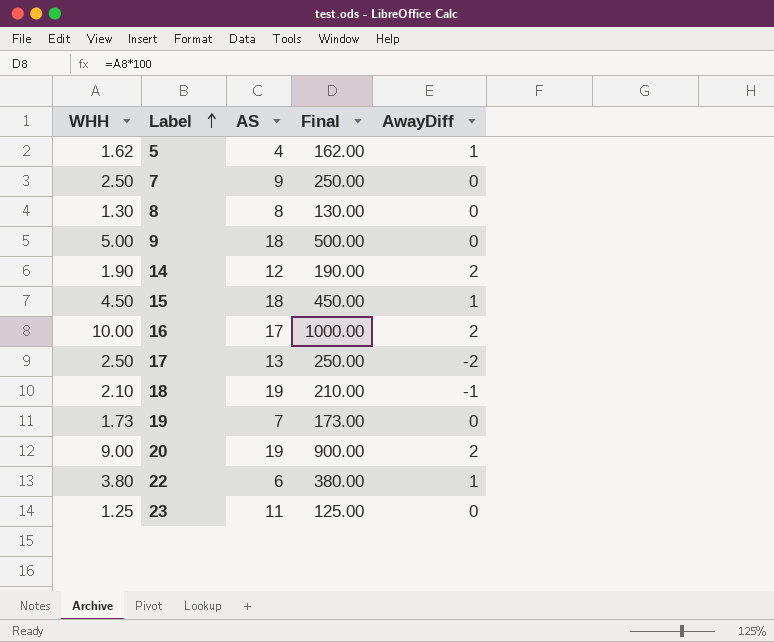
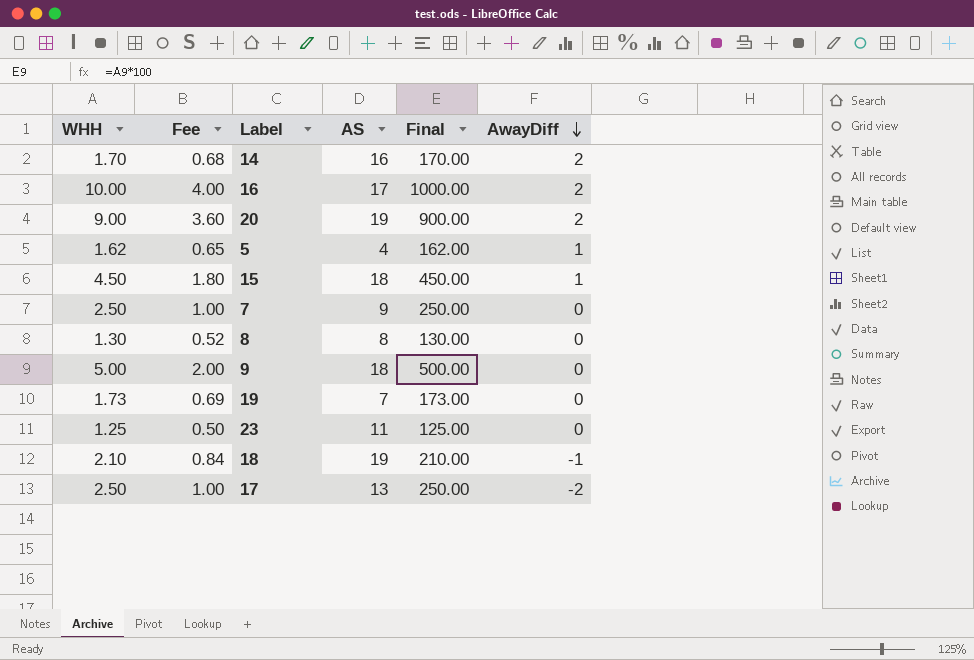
row order: Label ascending -> AwayDiff descending
column Fee | formula: none -> [WHH] * 0.4
row 22: 3.80 | 6 | 380.00 | 1 -> none
14 | WHH: 1.90 -> 1.70
14 | AS: 12 -> 16
14 | Final: 190.00 -> 170.00

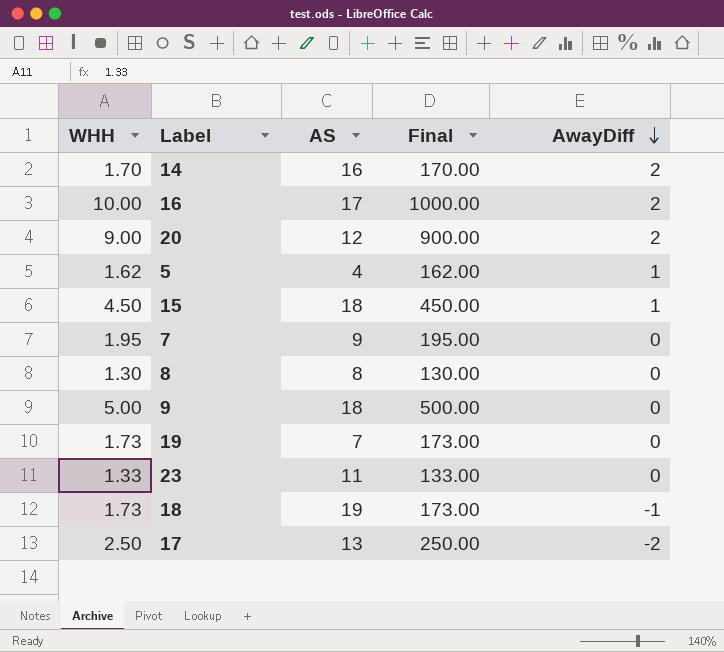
column Fee | formula: [WHH] * 0.4 -> none
20 | AS: 19 -> 12
7 | WHH: 2.50 -> 1.95
7 | Final: 250.00 -> 195.00
23 | WHH: 1.25 -> 1.33
23 | Final: 125.00 -> 133.00
18 | WHH: 2.10 -> 1.73
18 | Final: 210.00 -> 173.00

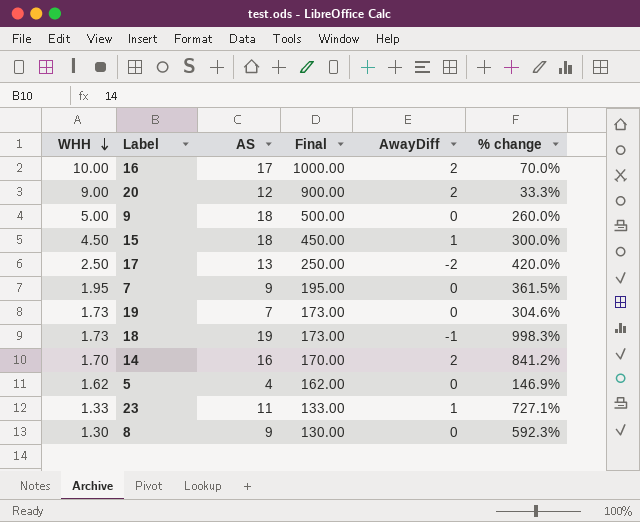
row order: AwayDiff descending -> WHH descending
column % change | formula: none -> ([AS] - [WHH]) / [WHH]
5 | AwayDiff: 1 -> 0
23 | AwayDiff: 0 -> 1
8 | AS: 8 -> 9

